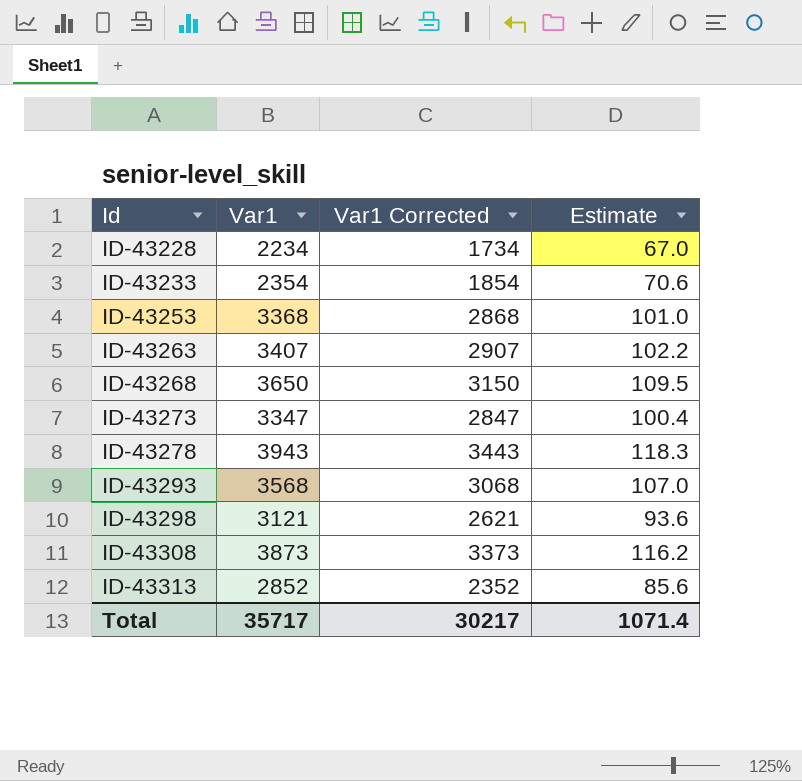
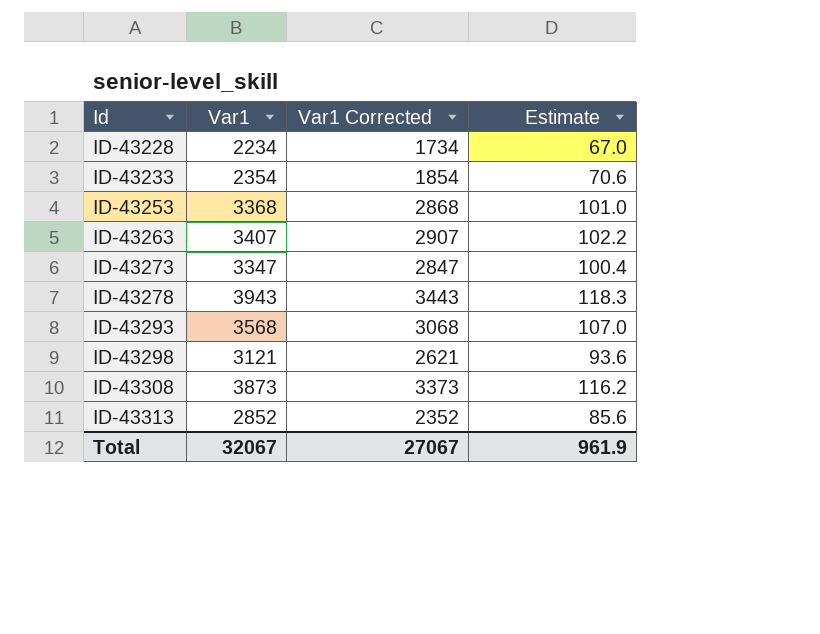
row ID-43268: 3650 | 3150 | 109.5 -> none
Total | Var1: 35717 -> 32067
Total | Var1 Corrected: 30217 -> 27067
Total | Estimate: 1071.4 -> 961.9

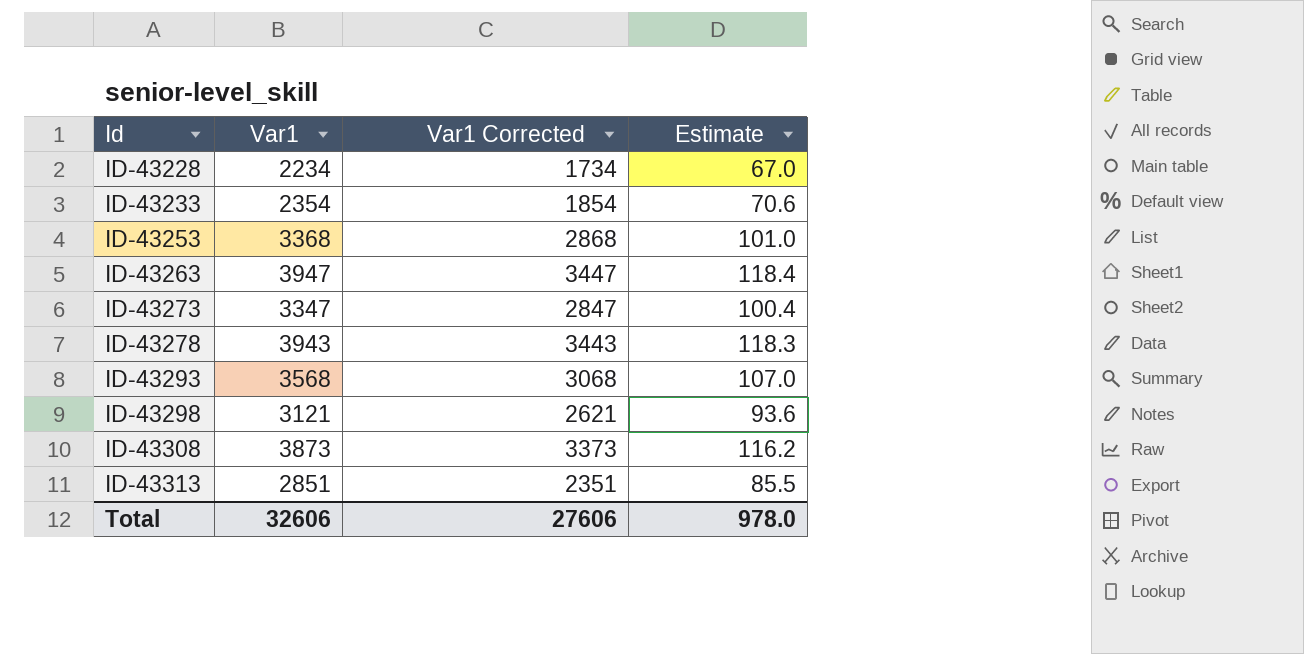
ID-43263 | Var1: 3407 -> 3947
ID-43263 | Var1 Corrected: 2907 -> 3447
ID-43263 | Estimate: 102.2 -> 118.4
ID-43313 | Var1: 2852 -> 2851
ID-43313 | Var1 Corrected: 2352 -> 2351
ID-43313 | Estimate: 85.6 -> 85.5
Total | Var1: 32067 -> 32606
Total | Var1 Corrected: 27067 -> 27606
Total | Estimate: 961.9 -> 978.0

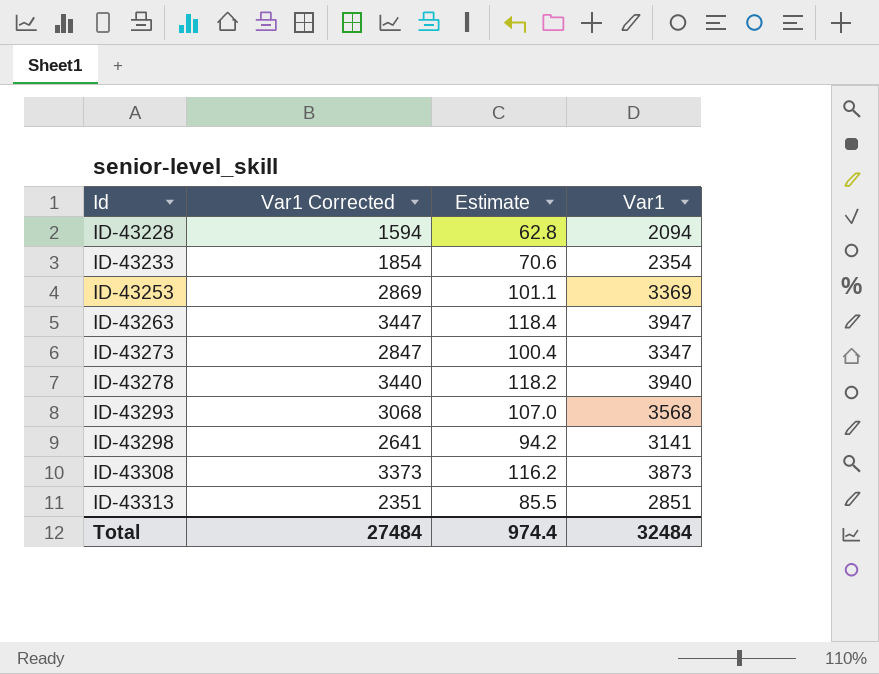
column Var1 | position: 2 -> 4
ID-43228 | Var1 Corrected: 1734 -> 1594
ID-43228 | Estimate: 67.0 -> 62.8
ID-43228 | Var1: 2234 -> 2094
ID-43253 | Var1 Corrected: 2868 -> 2869
ID-43253 | Estimate: 101.0 -> 101.1
ID-43253 | Var1: 3368 -> 3369
ID-43278 | Var1 Corrected: 3443 -> 3440
ID-43278 | Estimate: 118.3 -> 118.2
ID-43278 | Var1: 3943 -> 3940
ID-43298 | Var1 Corrected: 2621 -> 2641
ID-43298 | Estimate: 93.6 -> 94.2
ID-43298 | Var1: 3121 -> 3141
Total | Var1 Corrected: 27606 -> 27484
Total | Estimate: 978.0 -> 974.4
Total | Var1: 32606 -> 32484

